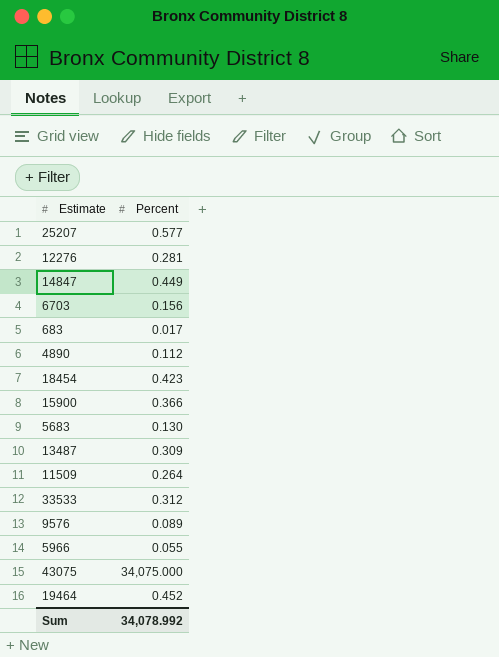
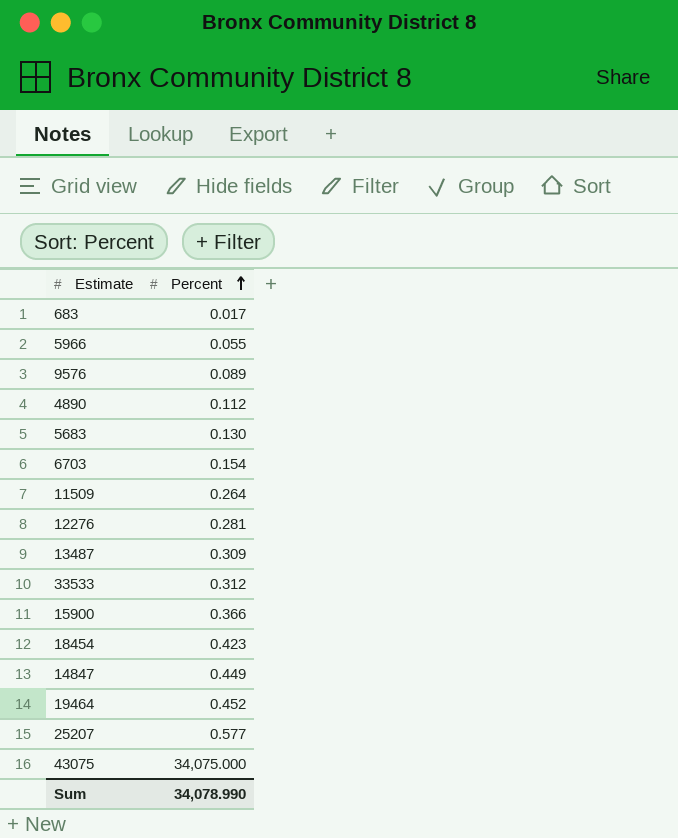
row order: none -> Percent ascending
6703 | Percent: 0.156 -> 0.154
Sum | Percent: 34,078.992 -> 34,078.990

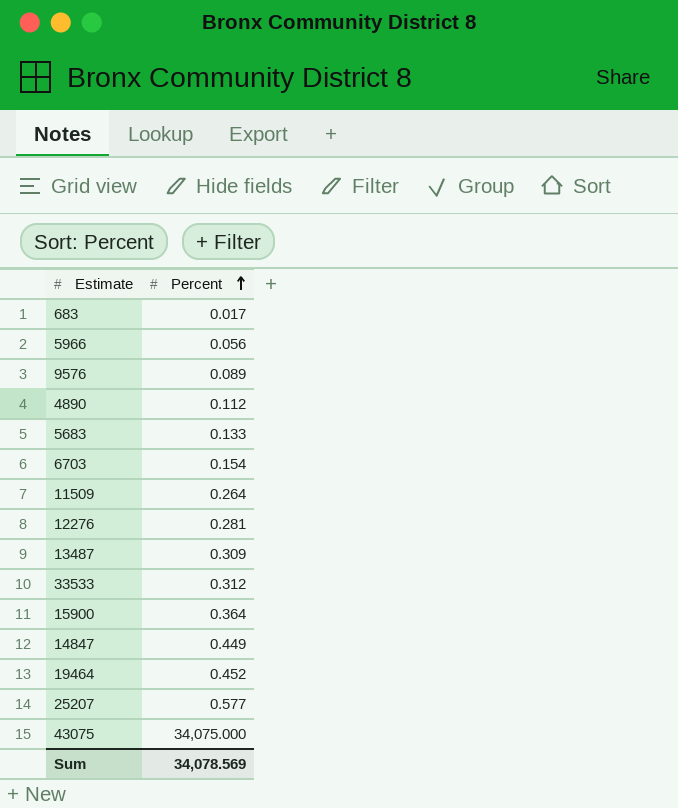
row 18454: 0.423 -> none
5966 | Percent: 0.055 -> 0.056
5683 | Percent: 0.130 -> 0.133
15900 | Percent: 0.366 -> 0.364
Sum | Percent: 34,078.990 -> 34,078.569

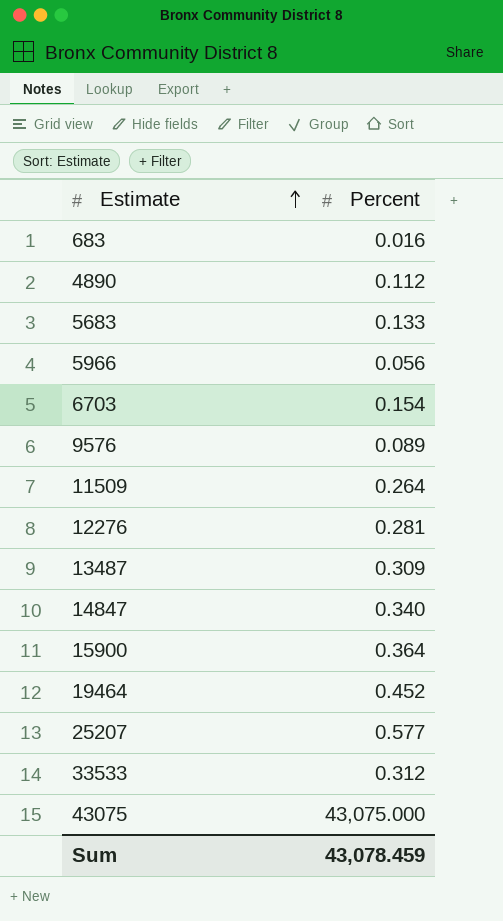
row order: Percent ascending -> Estimate ascending
683 | Percent: 0.017 -> 0.016
14847 | Percent: 0.449 -> 0.340
43075 | Percent: 34,075.000 -> 43,075.000
Sum | Percent: 34,078.569 -> 43,078.459

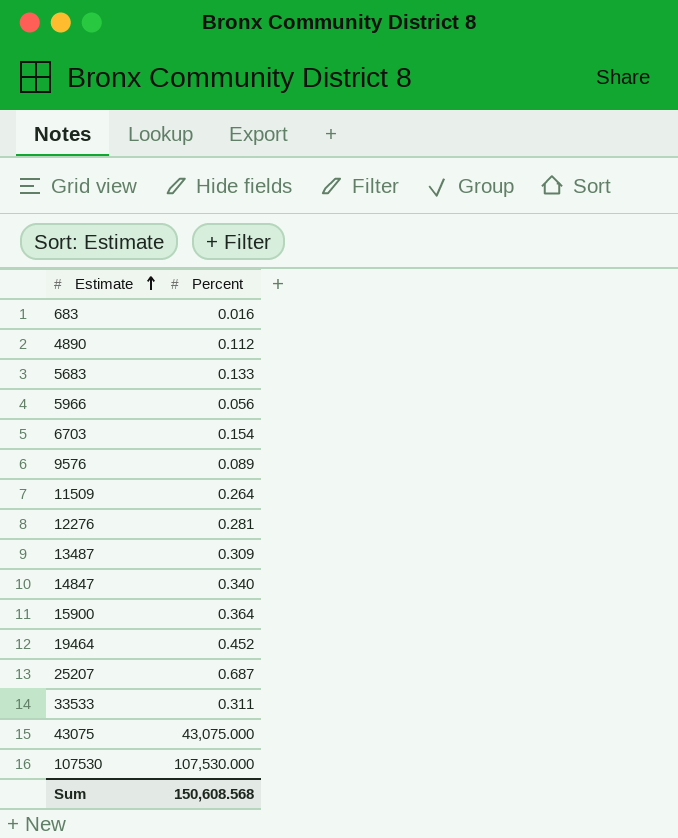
25207 | Percent: 0.577 -> 0.687
33533 | Percent: 0.312 -> 0.311
row 107530: none -> 107,530.000
Sum | Percent: 43,078.459 -> 150,608.568

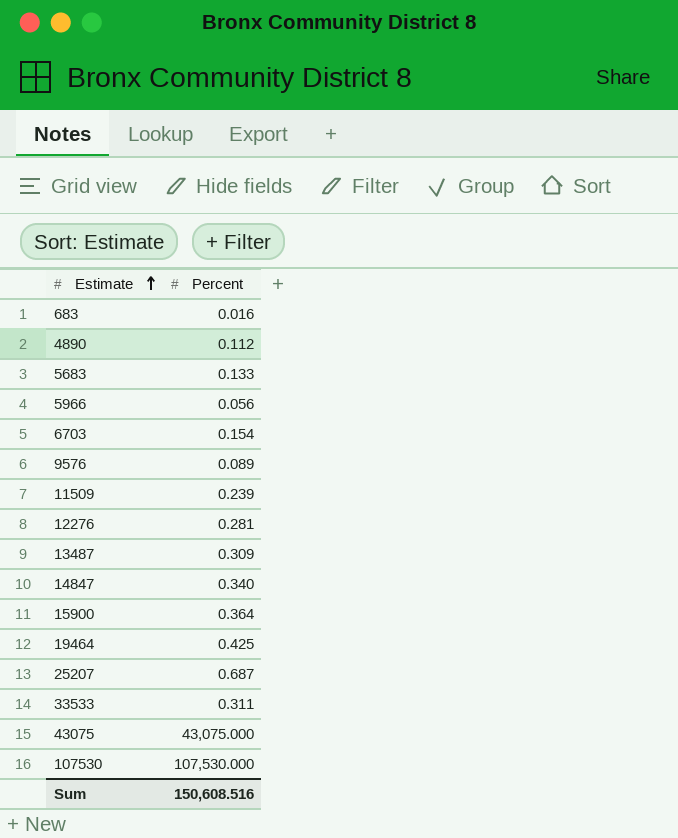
11509 | Percent: 0.264 -> 0.239
19464 | Percent: 0.452 -> 0.425
Sum | Percent: 150,608.568 -> 150,608.516

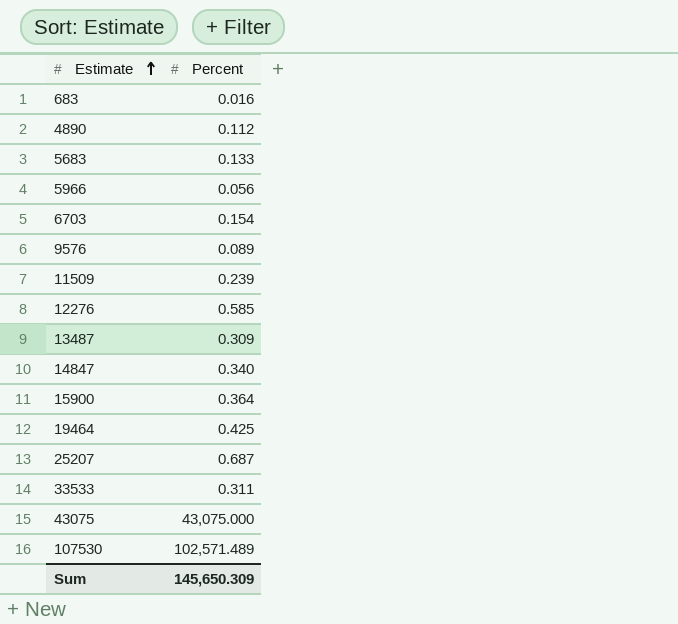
12276 | Percent: 0.281 -> 0.585
107530 | Percent: 107,530.000 -> 102,571.489
Sum | Percent: 150,608.516 -> 145,650.309

